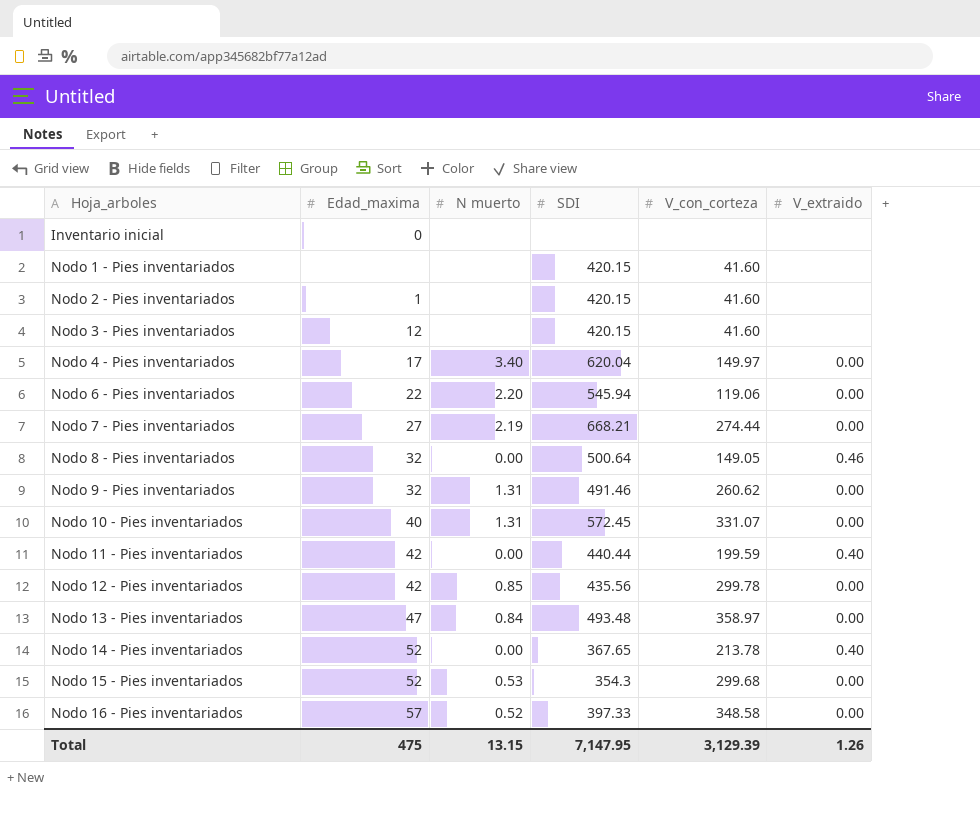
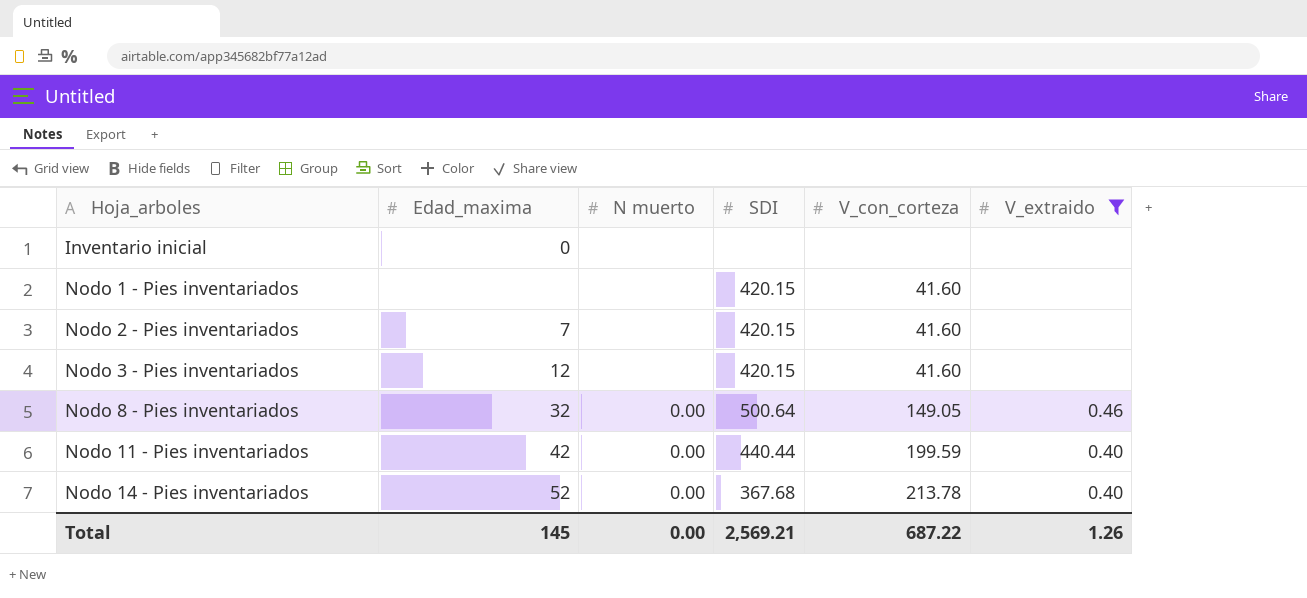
filter: none -> V_extraido != 0.00
Nodo 2 - Pies inventariados | Edad_maxima: 1 -> 7
Nodo 14 - Pies inventariados | SDI: 367.65 -> 367.68
Total | Edad_maxima: 475 -> 145
Total | N muerto: 13.15 -> 0.00
Total | SDI: 7,147.95 -> 2,569.21
Total | V_con_corteza: 3,129.39 -> 687.22

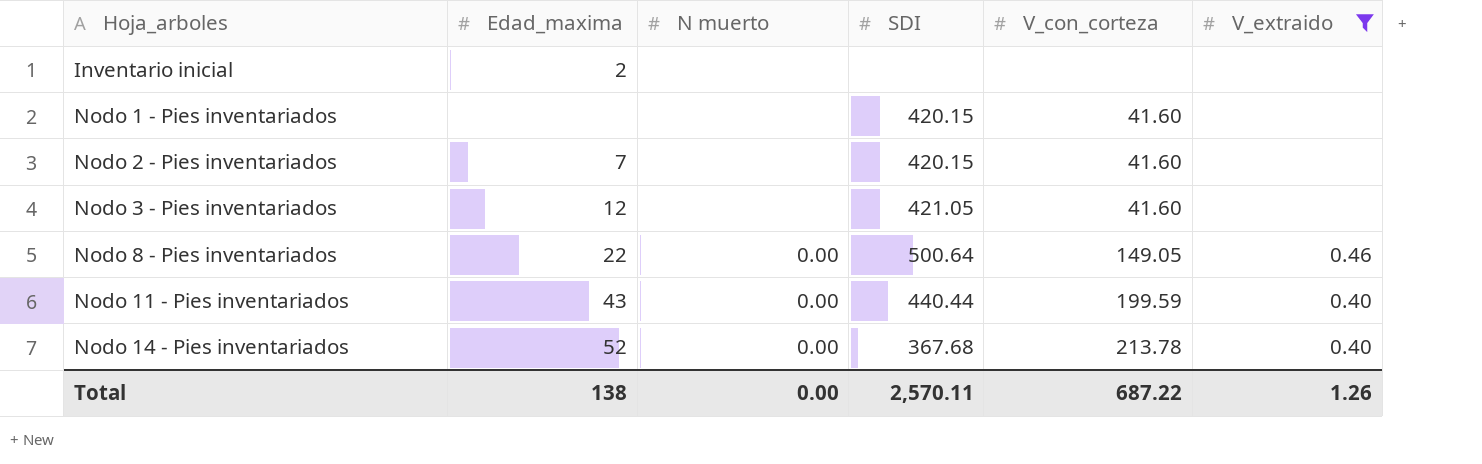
Inventario inicial | Edad_maxima: 0 -> 2
Nodo 3 - Pies inventariados | SDI: 420.15 -> 421.05
Nodo 8 - Pies inventariados | Edad_maxima: 32 -> 22
Nodo 11 - Pies inventariados | Edad_maxima: 42 -> 43
Total | Edad_maxima: 145 -> 138
Total | SDI: 2,569.21 -> 2,570.11

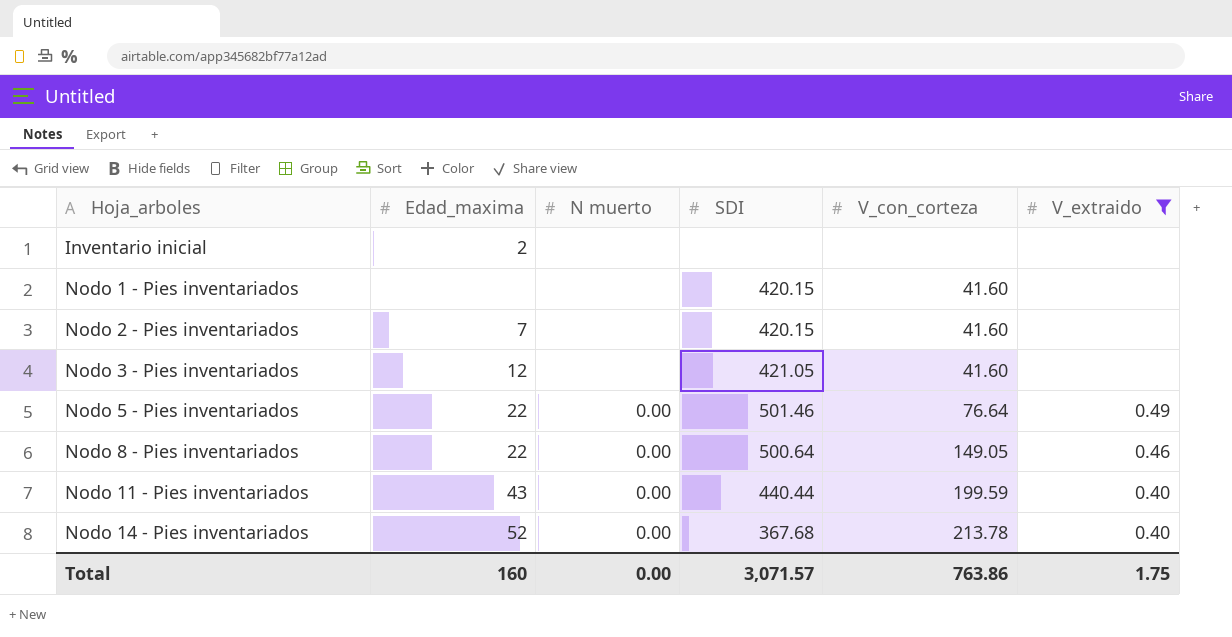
row Nodo 5 - Pies inventariados: none -> 22 | 0.00 | 501.46 | 76.64 | 0.49
Total | Edad_maxima: 138 -> 160
Total | SDI: 2,570.11 -> 3,071.57
Total | V_con_corteza: 687.22 -> 763.86
Total | V_extraido: 1.26 -> 1.75

